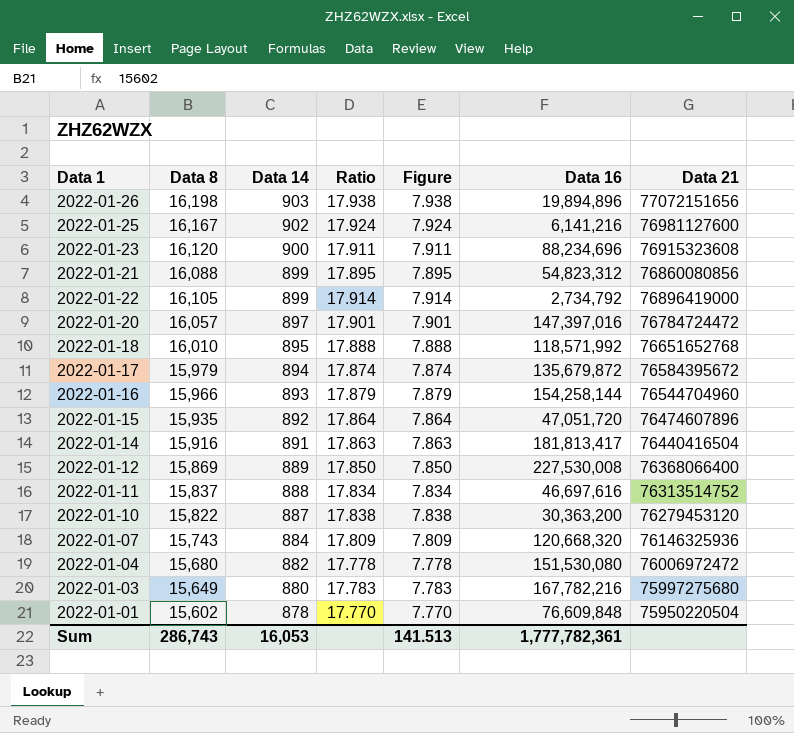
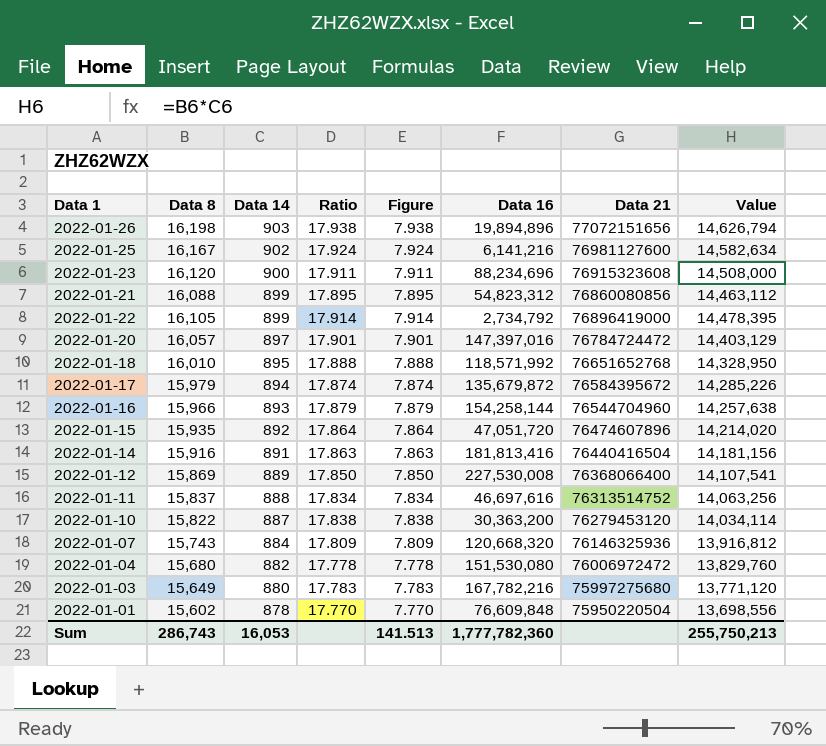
column Value | formula: none -> [Data 8] * [Data 14]
2022-01-14 | Data 16: 181,813,417 -> 181,813,416
Sum | Data 16: 1,777,782,361 -> 1,777,782,360

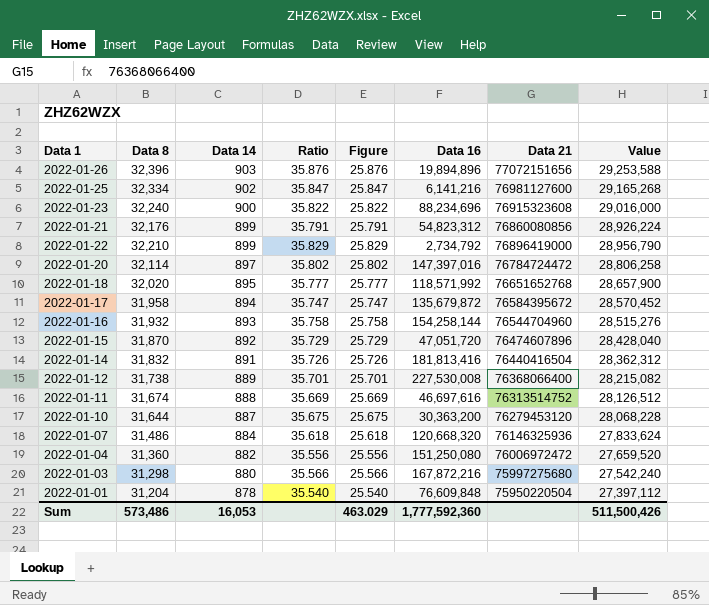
2022-01-26 | Data 8: 16,198 -> 32,396
2022-01-26 | Ratio: 17.938 -> 35.876
2022-01-26 | Figure: 7.938 -> 25.876
2022-01-26 | Value: 14,626,794 -> 29,253,588
2022-01-25 | Data 8: 16,167 -> 32,334
2022-01-25 | Ratio: 17.924 -> 35.847
2022-01-25 | Figure: 7.924 -> 25.847
2022-01-25 | Value: 14,582,634 -> 29,165,268
2022-01-23 | Data 8: 16,120 -> 32,240
2022-01-23 | Ratio: 17.911 -> 35.822
2022-01-23 | Figure: 7.911 -> 25.822
2022-01-23 | Value: 14,508,000 -> 29,016,000
2022-01-21 | Data 8: 16,088 -> 32,176
2022-01-21 | Ratio: 17.895 -> 35.791
2022-01-21 | Figure: 7.895 -> 25.791
2022-01-21 | Value: 14,463,112 -> 28,926,224
2022-01-22 | Data 8: 16,105 -> 32,210
2022-01-22 | Ratio: 17.914 -> 35.829
2022-01-22 | Figure: 7.914 -> 25.829
2022-01-22 | Value: 14,478,395 -> 28,956,790
2022-01-20 | Data 8: 16,057 -> 32,114
2022-01-20 | Ratio: 17.901 -> 35.802
2022-01-20 | Figure: 7.901 -> 25.802
2022-01-20 | Value: 14,403,129 -> 28,806,258
2022-01-18 | Data 8: 16,010 -> 32,020
2022-01-18 | Ratio: 17.888 -> 35.777
2022-01-18 | Figure: 7.888 -> 25.777
2022-01-18 | Value: 14,328,950 -> 28,657,900
2022-01-17 | Data 8: 15,979 -> 31,958
2022-01-17 | Ratio: 17.874 -> 35.747
2022-01-17 | Figure: 7.874 -> 25.747
2022-01-17 | Value: 14,285,226 -> 28,570,452
2022-01-16 | Data 8: 15,966 -> 31,932
2022-01-16 | Ratio: 17.879 -> 35.758
2022-01-16 | Figure: 7.879 -> 25.758
2022-01-16 | Value: 14,257,638 -> 28,515,276
2022-01-15 | Data 8: 15,935 -> 31,870
2022-01-15 | Ratio: 17.864 -> 35.729
2022-01-15 | Figure: 7.864 -> 25.729
2022-01-15 | Value: 14,214,020 -> 28,428,040
2022-01-14 | Data 8: 15,916 -> 31,832
2022-01-14 | Ratio: 17.863 -> 35.726
2022-01-14 | Figure: 7.863 -> 25.726
2022-01-14 | Value: 14,181,156 -> 28,362,312
2022-01-12 | Data 8: 15,869 -> 31,738
2022-01-12 | Ratio: 17.850 -> 35.701
2022-01-12 | Figure: 7.850 -> 25.701
2022-01-12 | Value: 14,107,541 -> 28,215,082
2022-01-11 | Data 8: 15,837 -> 31,674
2022-01-11 | Ratio: 17.834 -> 35.669
2022-01-11 | Figure: 7.834 -> 25.669
2022-01-11 | Value: 14,063,256 -> 28,126,512
2022-01-10 | Data 8: 15,822 -> 31,644
2022-01-10 | Ratio: 17.838 -> 35.675
2022-01-10 | Figure: 7.838 -> 25.675
2022-01-10 | Value: 14,034,114 -> 28,068,228
2022-01-07 | Data 8: 15,743 -> 31,486
2022-01-07 | Ratio: 17.809 -> 35.618
2022-01-07 | Figure: 7.809 -> 25.618
2022-01-07 | Value: 13,916,812 -> 27,833,624
2022-01-04 | Data 8: 15,680 -> 31,360
2022-01-04 | Ratio: 17.778 -> 35.556
2022-01-04 | Figure: 7.778 -> 25.556
2022-01-04 | Data 16: 151,530,080 -> 151,250,080
2022-01-04 | Value: 13,829,760 -> 27,659,520
2022-01-03 | Data 8: 15,649 -> 31,298
2022-01-03 | Ratio: 17.783 -> 35.566
2022-01-03 | Figure: 7.783 -> 25.566
2022-01-03 | Data 16: 167,782,216 -> 167,872,216
2022-01-03 | Value: 13,771,120 -> 27,542,240
2022-01-01 | Data 8: 15,602 -> 31,204
2022-01-01 | Ratio: 17.770 -> 35.540
2022-01-01 | Figure: 7.770 -> 25.540
2022-01-01 | Value: 13,698,556 -> 27,397,112
Sum | Data 8: 286,743 -> 573,486
Sum | Figure: 141.513 -> 463.029
Sum | Data 16: 1,777,782,360 -> 1,777,592,360
Sum | Value: 255,750,213 -> 511,500,426

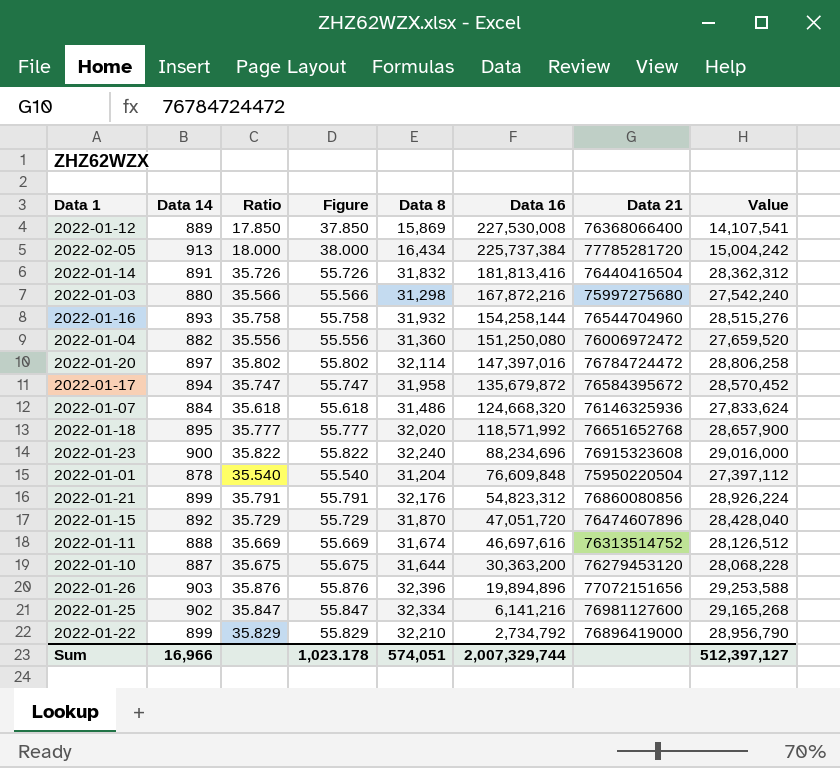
row order: Data 14 descending -> Data 16 descending
column Figure | formula: [Ratio] - 10 -> [Ratio] + 20
column Data 8 | position: 2 -> 5
2022-01-12 | Ratio: 35.701 -> 17.850
2022-01-12 | Data 8: 31,738 -> 15,869
2022-01-12 | Value: 28,215,082 -> 14,107,541
row 2022-02-05: none -> 913 | 18.000 | 38.000 | 16,434 | 225,737,384 | 77785281720 | 15,004,242
2022-01-07 | Data 16: 120,668,320 -> 124,668,320
Sum | Data 14: 16,053 -> 16,966
Sum | Figure: 463.029 -> 1,023.178
Sum | Data 8: 573,486 -> 574,051
Sum | Data 16: 1,777,592,360 -> 2,007,329,744
Sum | Value: 511,500,426 -> 512,397,127

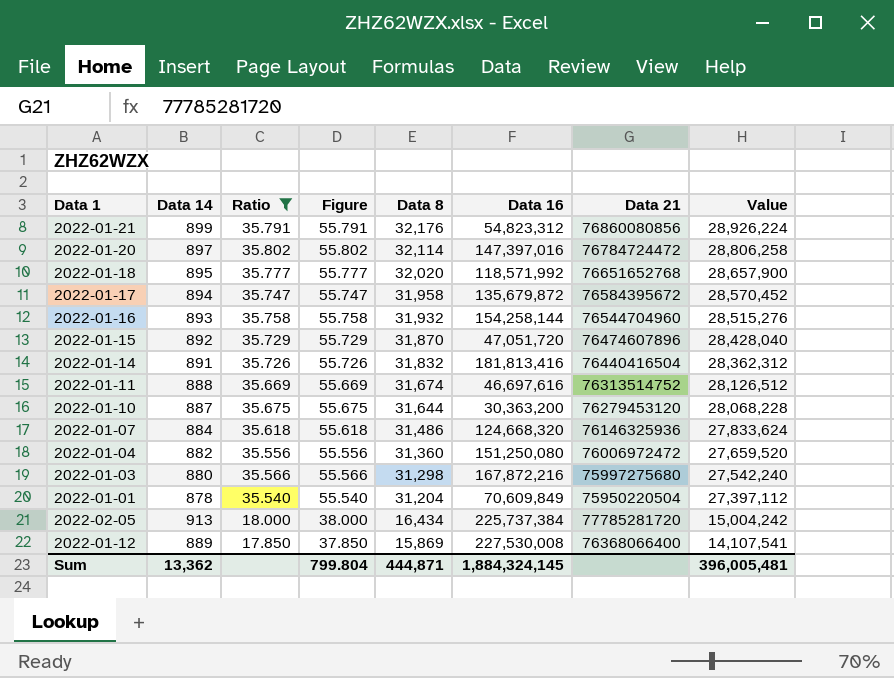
filter: none -> Ratio <= 35.802
row order: Data 16 descending -> Data 8 descending
2022-01-01 | Data 16: 76,609,848 -> 70,609,849
Sum | Data 14: 16,966 -> 13,362
Sum | Figure: 1,023.178 -> 799.804
Sum | Data 8: 574,051 -> 444,871
Sum | Data 16: 2,007,329,744 -> 1,884,324,145
Sum | Value: 512,397,127 -> 396,005,481

